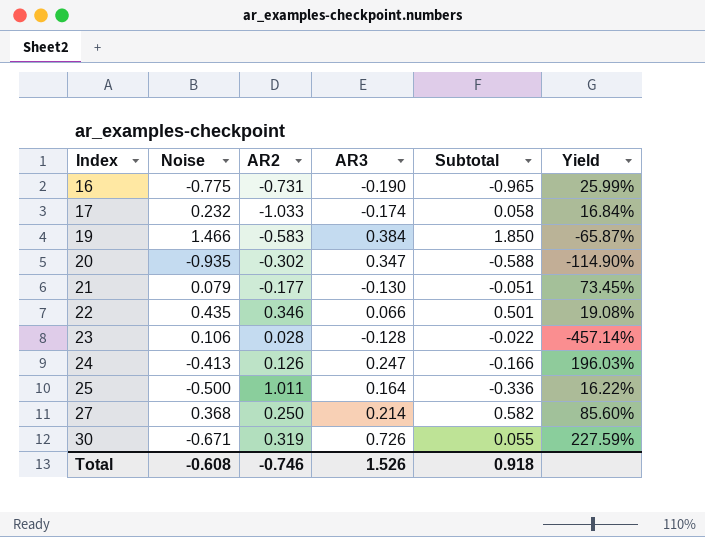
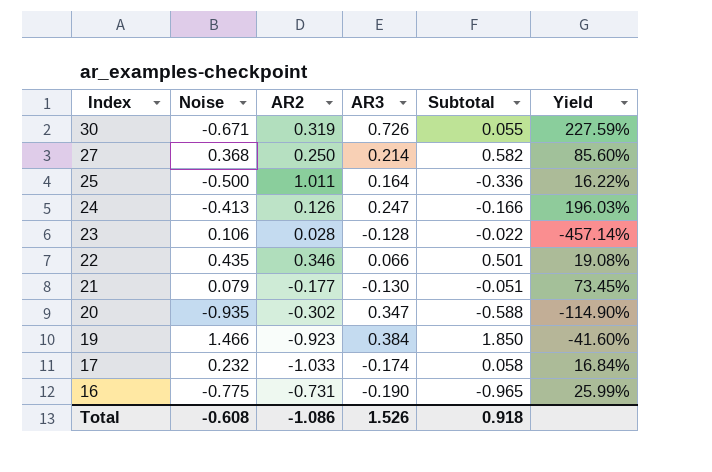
row order: Index ascending -> Index descending
19 | AR2: -0.583 -> -0.923
19 | Yield: -65.87% -> -41.60%
Total | AR2: -0.746 -> -1.086

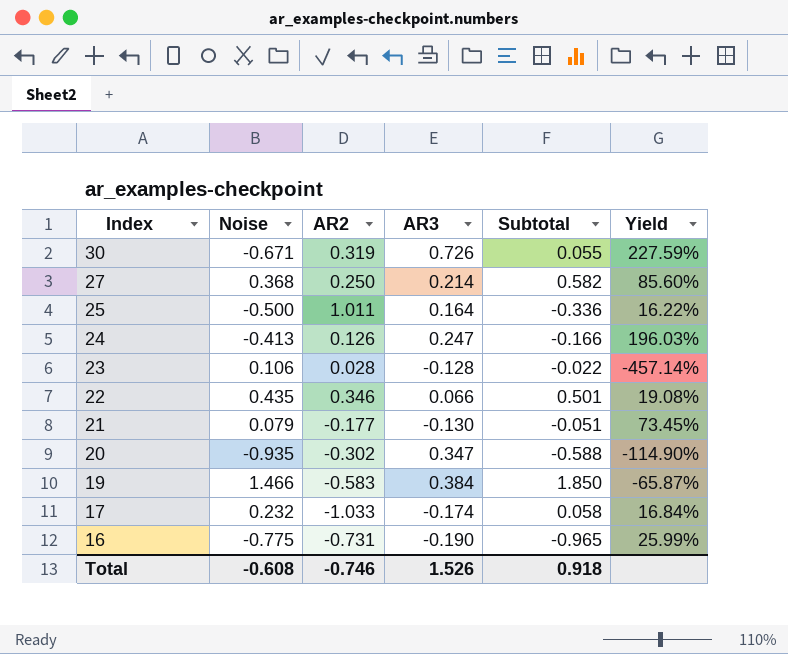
19 | AR2: -0.923 -> -0.583
19 | Yield: -41.60% -> -65.87%
Total | AR2: -1.086 -> -0.746

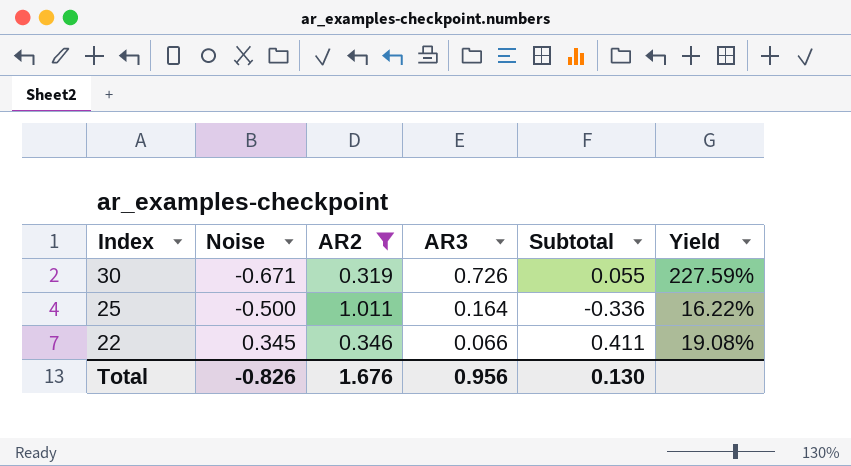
filter: none -> AR2 >= 0.319
22 | Noise: 0.435 -> 0.345
22 | Subtotal: 0.501 -> 0.411
Total | Noise: -0.608 -> -0.826
Total | AR2: -0.746 -> 1.676
Total | AR3: 1.526 -> 0.956
Total | Subtotal: 0.918 -> 0.130

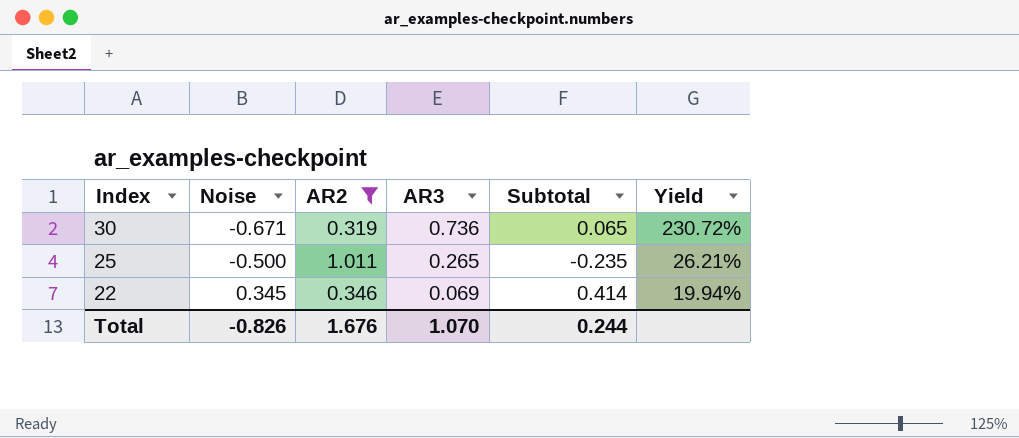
30 | AR3: 0.726 -> 0.736
30 | Subtotal: 0.055 -> 0.065
30 | Yield: 227.59% -> 230.72%
25 | AR3: 0.164 -> 0.265
25 | Subtotal: -0.336 -> -0.235
25 | Yield: 16.22% -> 26.21%
22 | AR3: 0.066 -> 0.069
22 | Subtotal: 0.411 -> 0.414
22 | Yield: 19.08% -> 19.94%
Total | AR3: 0.956 -> 1.070
Total | Subtotal: 0.130 -> 0.244

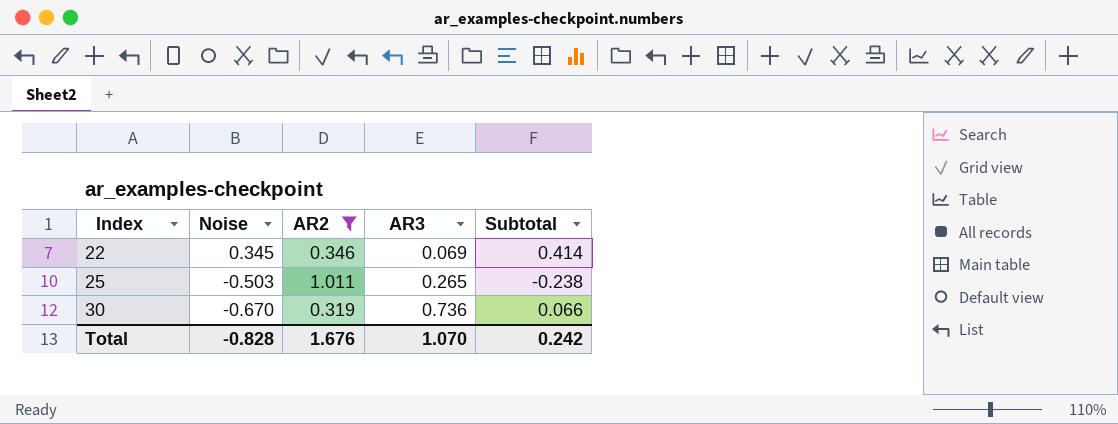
row order: Index descending -> Index ascending
column Yield | formula: [AR3] / [AR2] -> none
25 | Noise: -0.500 -> -0.503
25 | Subtotal: -0.235 -> -0.238
30 | Noise: -0.671 -> -0.670
30 | Subtotal: 0.065 -> 0.066
Total | Noise: -0.826 -> -0.828
Total | Subtotal: 0.244 -> 0.242

